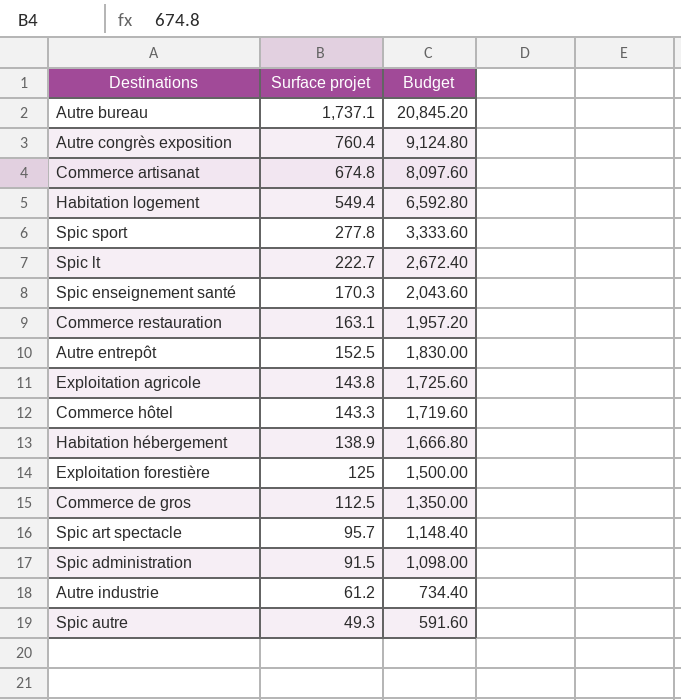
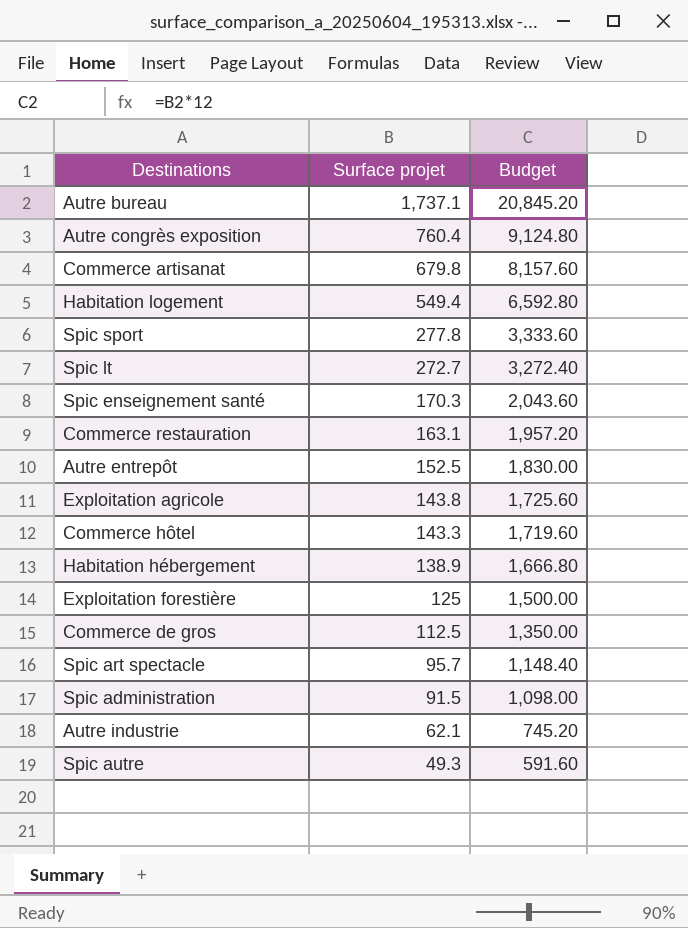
Commerce artisanat | Surface projet: 674.8 -> 679.8
Commerce artisanat | Budget: 8,097.60 -> 8,157.60
Spic lt | Surface projet: 222.7 -> 272.7
Spic lt | Budget: 2,672.40 -> 3,272.40
Autre industrie | Surface projet: 61.2 -> 62.1
Autre industrie | Budget: 734.40 -> 745.20

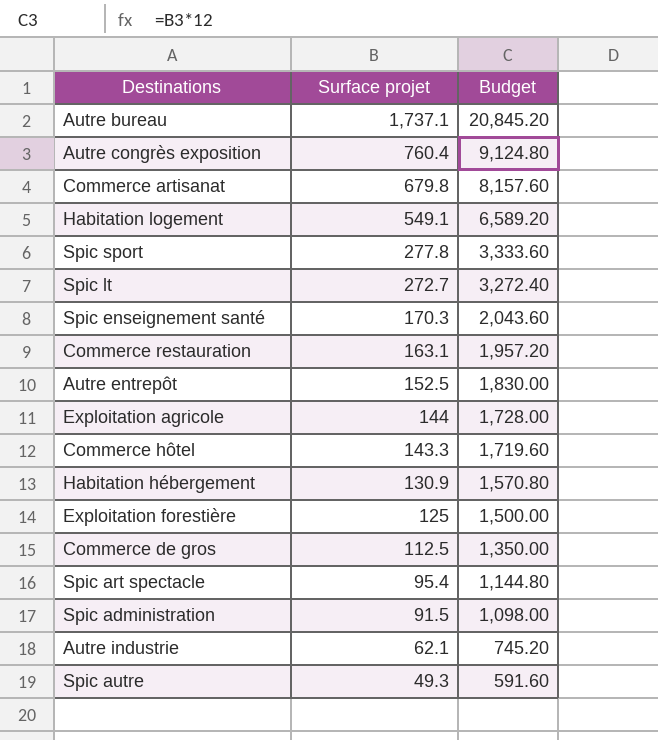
Habitation logement | Surface projet: 549.4 -> 549.1
Habitation logement | Budget: 6,592.80 -> 6,589.20
Exploitation agricole | Surface projet: 143.8 -> 144
Exploitation agricole | Budget: 1,725.60 -> 1,728.00
Habitation hébergement | Surface projet: 138.9 -> 130.9
Habitation hébergement | Budget: 1,666.80 -> 1,570.80
Spic art spectacle | Surface projet: 95.7 -> 95.4
Spic art spectacle | Budget: 1,148.40 -> 1,144.80

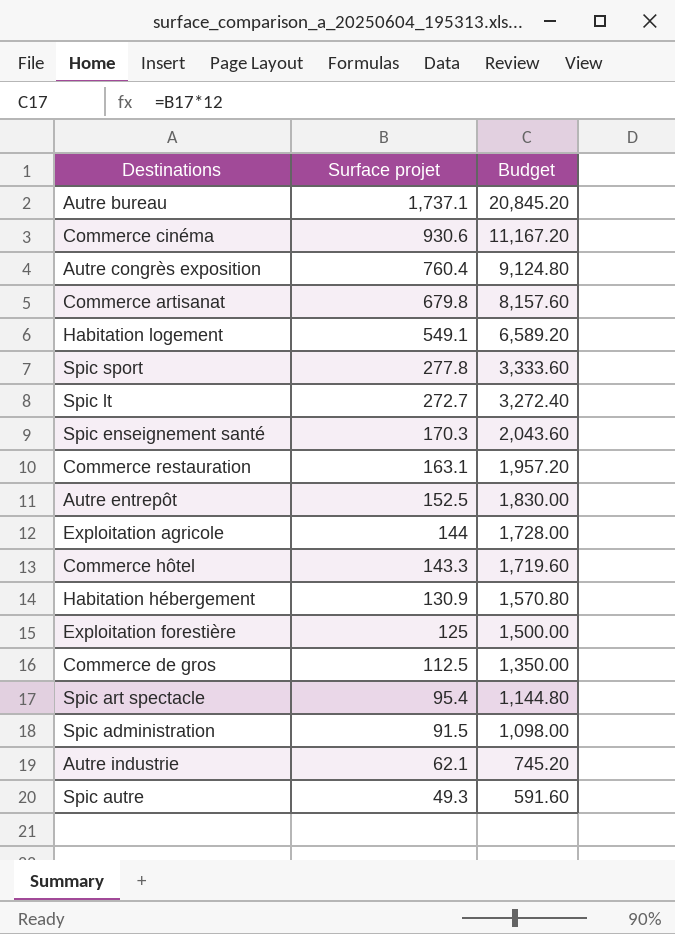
row Commerce cinéma: none -> 930.6 | 11,167.20

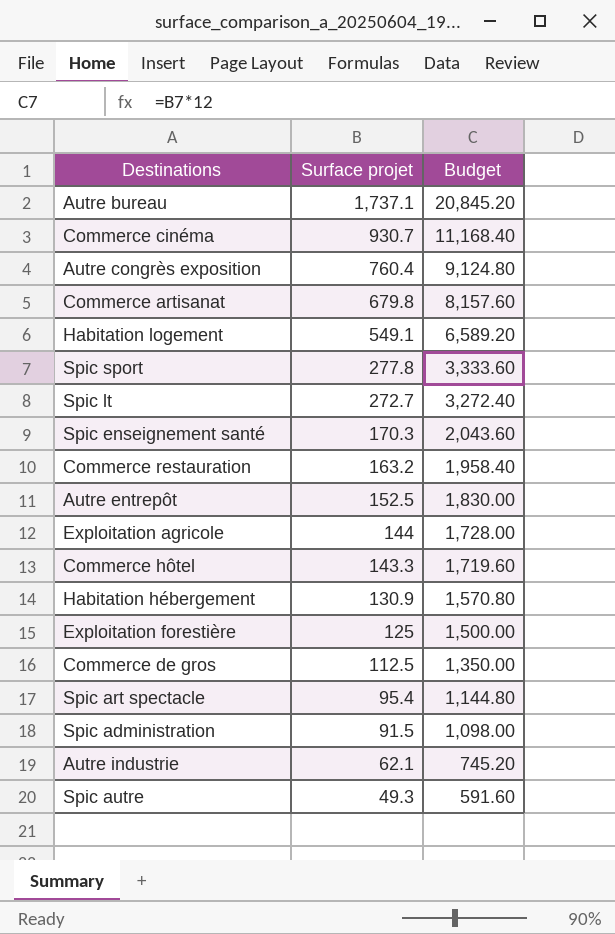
Commerce cinéma | Surface projet: 930.6 -> 930.7
Commerce cinéma | Budget: 11,167.20 -> 11,168.40
Commerce restauration | Surface projet: 163.1 -> 163.2
Commerce restauration | Budget: 1,957.20 -> 1,958.40

